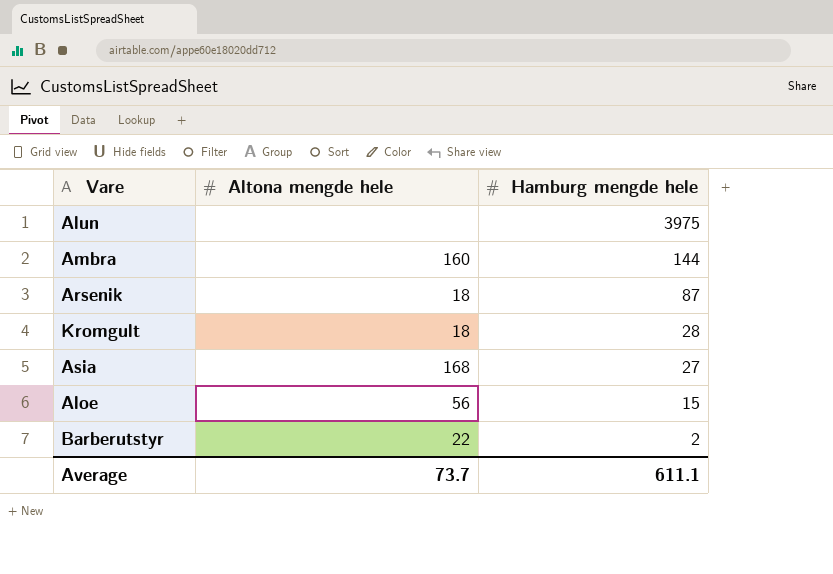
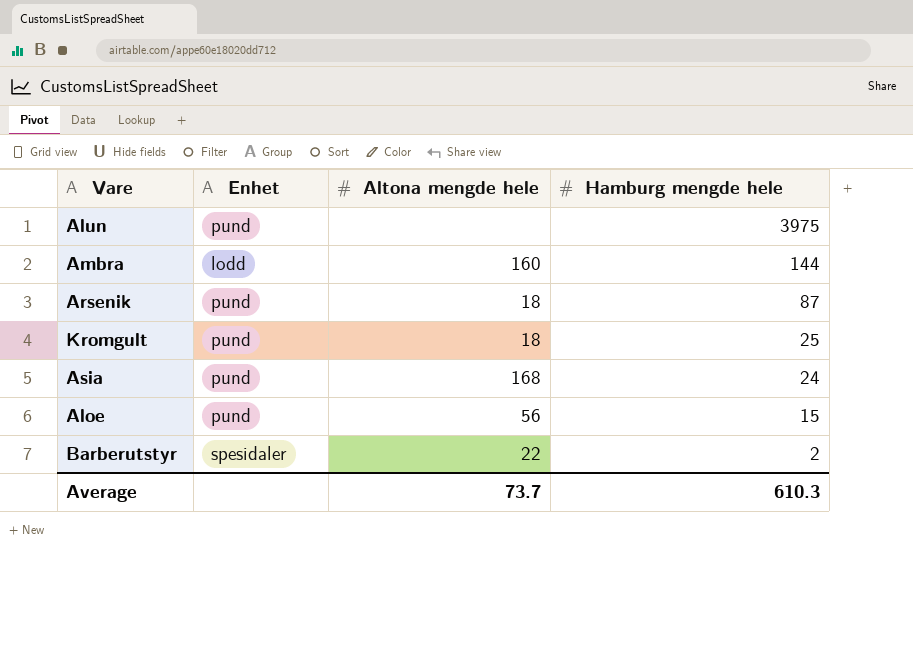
column Enhet | position: none -> 2
Kromgult | Hamburg mengde hele: 28 -> 25
Asia | Hamburg mengde hele: 27 -> 24
Average | Hamburg mengde hele: 611.1 -> 610.3

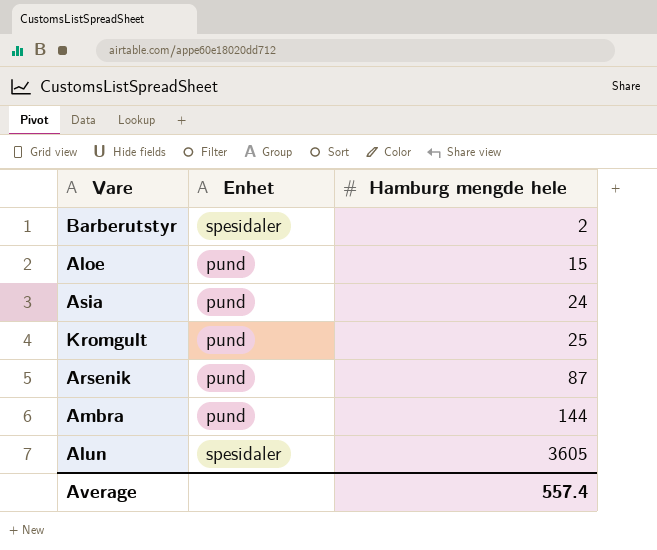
row order: Hamburg mengde hele descending -> Hamburg mengde hele ascending
column Altona mengde hele | position: 3 -> none
Ambra | Enhet: lodd -> pund
Alun | Enhet: pund -> spesidaler
Alun | Hamburg mengde hele: 3975 -> 3605
Average | Hamburg mengde hele: 610.3 -> 557.4

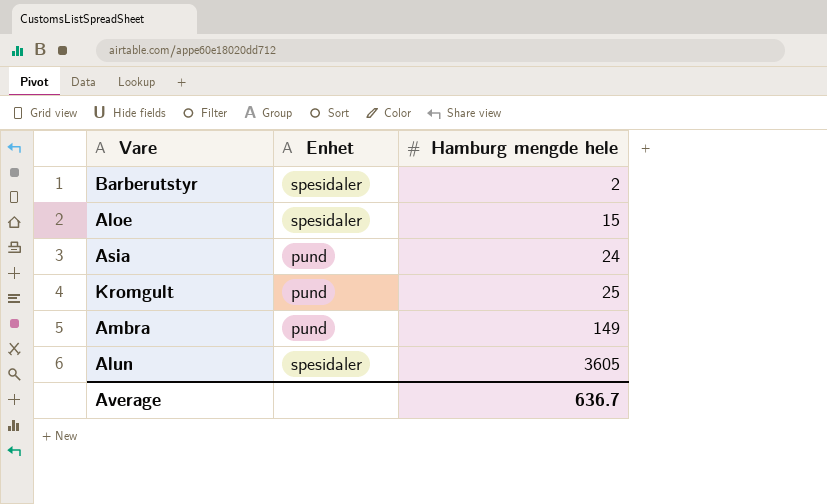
row Arsenik: pund | 87 -> none
Aloe | Enhet: pund -> spesidaler
Ambra | Hamburg mengde hele: 144 -> 149
Average | Hamburg mengde hele: 557.4 -> 636.7

